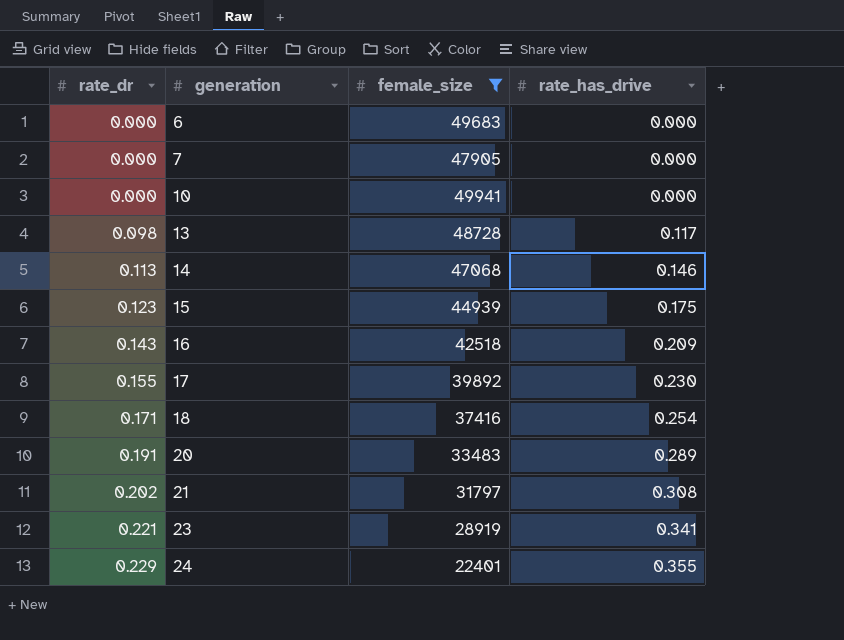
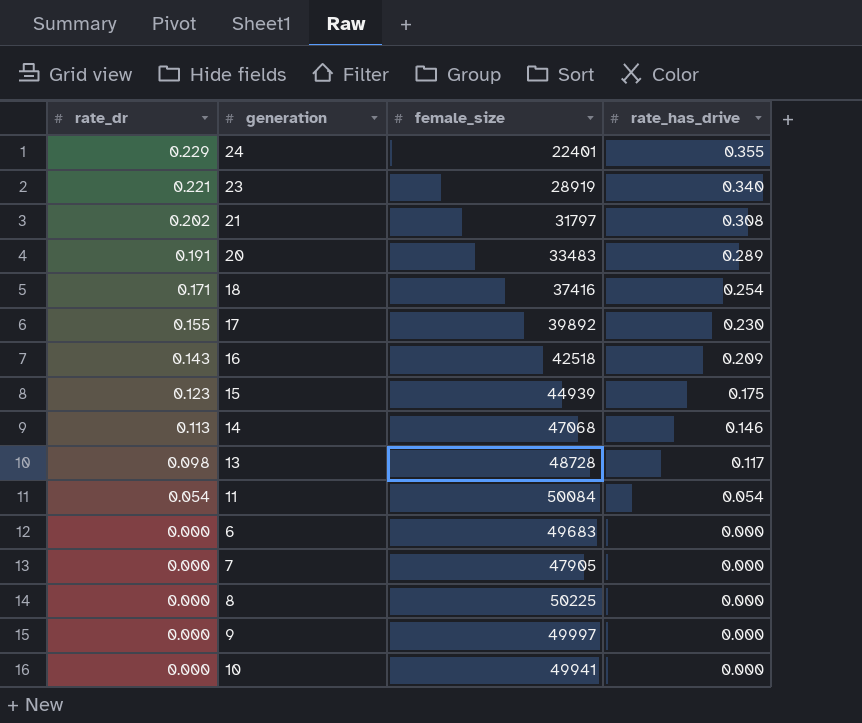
filter: female_size <= 49941 -> none
row order: rate_dr ascending -> rate_dr descending
23 | rate_has_drive: 0.341 -> 0.340

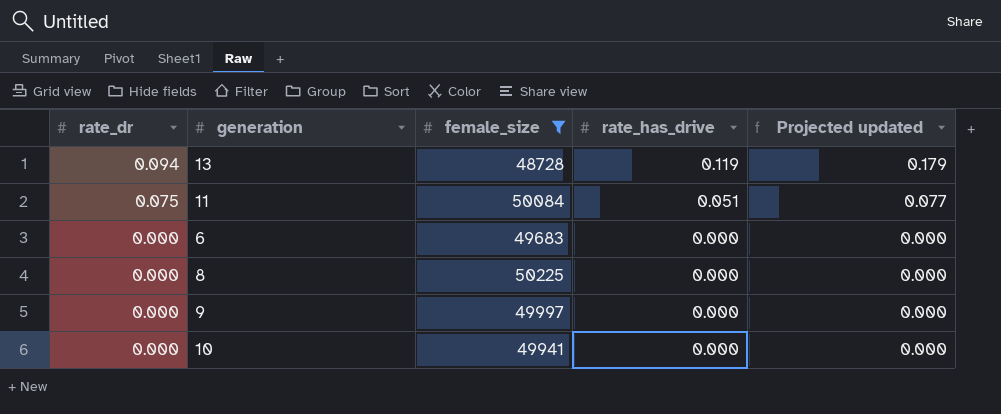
filter: none -> female_size >= 48728
column Projected updated | formula: none -> [rate_has_drive] * 1.5
13 | rate_dr: 0.098 -> 0.094
13 | rate_has_drive: 0.117 -> 0.119
11 | rate_dr: 0.054 -> 0.075
11 | rate_has_drive: 0.054 -> 0.051

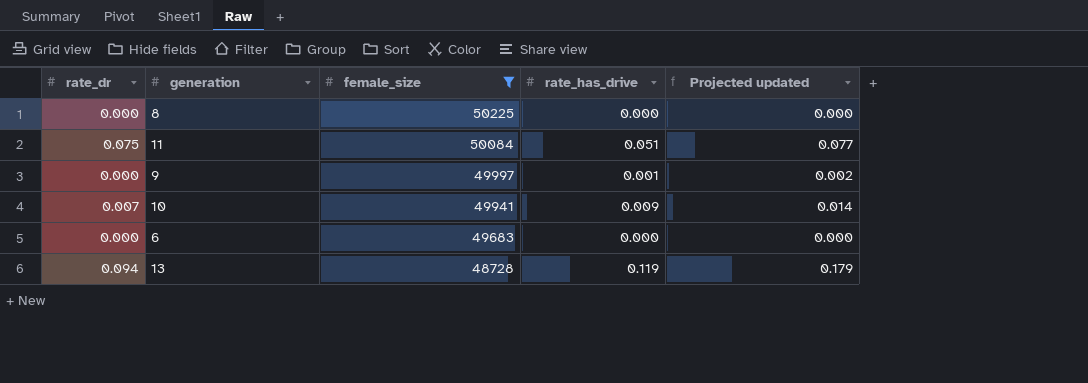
row order: rate_dr descending -> female_size descending
9 | rate_has_drive: 0.000 -> 0.001
9 | Projected updated: 0.000 -> 0.002
10 | rate_dr: 0.000 -> 0.007
10 | rate_has_drive: 0.000 -> 0.009
10 | Projected updated: 0.000 -> 0.014

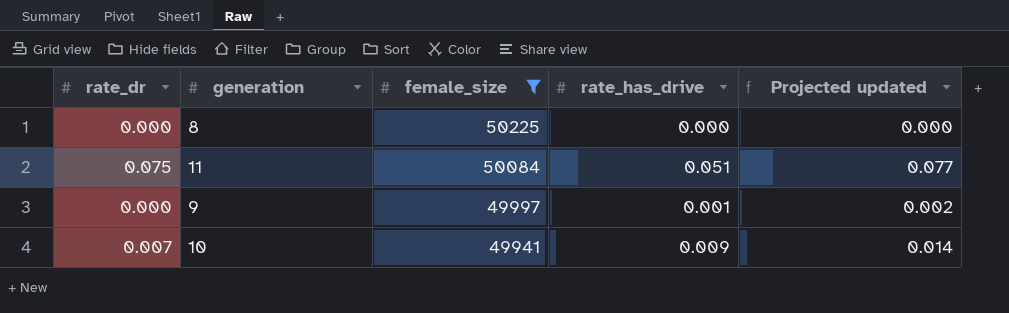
row 6: 0.000 | 49683 | 0.000 | 0.000 -> none
row 13: 0.094 | 48728 | 0.119 | 0.179 -> none

